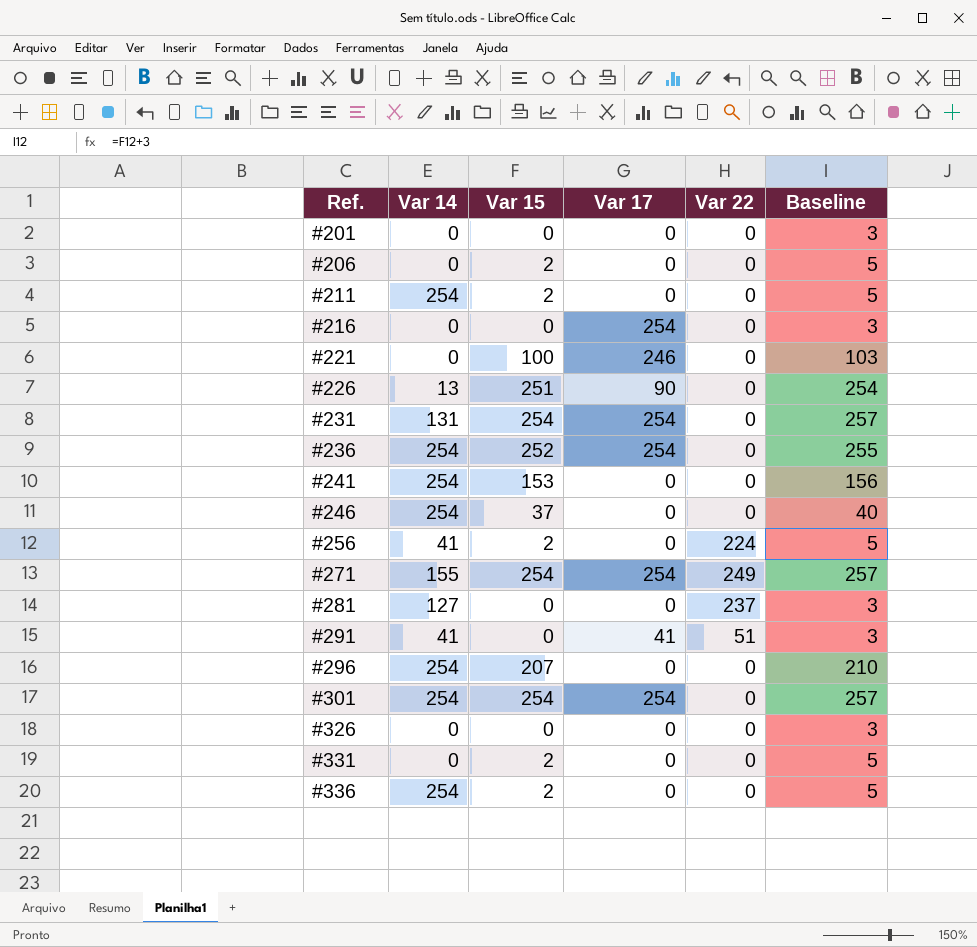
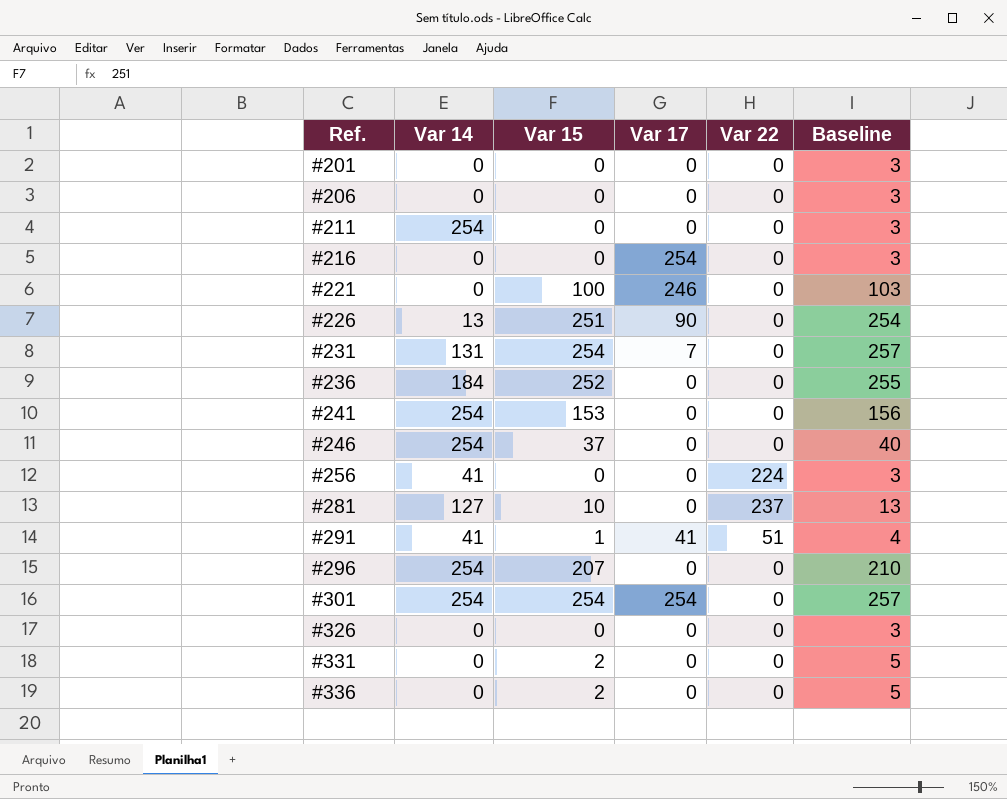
row #271: 155 | 254 | 254 | 249 | 257 -> none
#206 | Var 15: 2 -> 0
#206 | Baseline: 5 -> 3
#211 | Var 15: 2 -> 0
#211 | Baseline: 5 -> 3
#231 | Var 17: 254 -> 7
#236 | Var 14: 254 -> 184
#236 | Var 17: 254 -> 0
#256 | Var 15: 2 -> 0
#256 | Baseline: 5 -> 3
#281 | Var 15: 0 -> 10
#281 | Baseline: 3 -> 13
#291 | Var 15: 0 -> 1
#291 | Baseline: 3 -> 4
#336 | Var 14: 254 -> 0

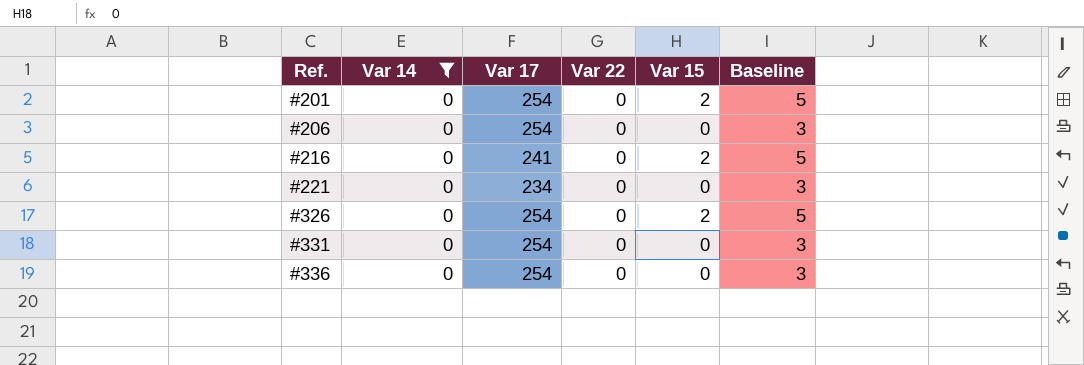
filter: none -> Var 14 = 0
column Var 15 | position: 3 -> 5
#201 | Var 17: 0 -> 254
#201 | Var 15: 0 -> 2
#201 | Baseline: 3 -> 5
#206 | Var 17: 0 -> 254
#216 | Var 17: 254 -> 241
#216 | Var 15: 0 -> 2
#216 | Baseline: 3 -> 5
#221 | Var 17: 246 -> 234
#221 | Var 15: 100 -> 0
#221 | Baseline: 103 -> 3
#326 | Var 17: 0 -> 254
#326 | Var 15: 0 -> 2
#326 | Baseline: 3 -> 5
#331 | Var 17: 0 -> 254
#331 | Var 15: 2 -> 0
#331 | Baseline: 5 -> 3
#336 | Var 17: 0 -> 254
#336 | Var 15: 2 -> 0
#336 | Baseline: 5 -> 3

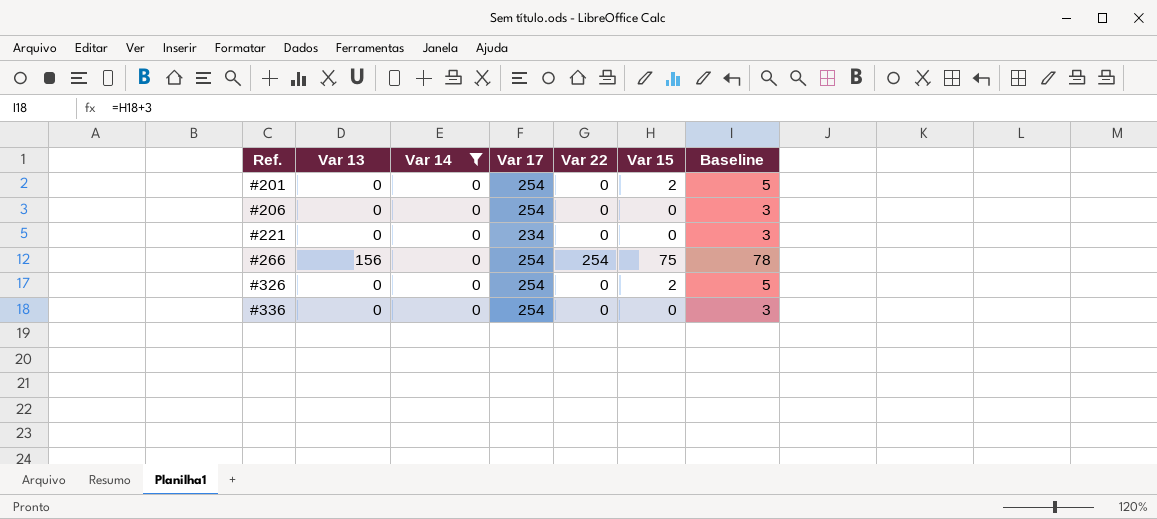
column Var 13 | position: none -> 2
row #216: 0 | 241 | 0 | 2 | 5 -> none
row #331: 0 | 254 | 0 | 0 | 3 -> none
row #266: none -> 156 | 0 | 254 | 254 | 75 | 78

